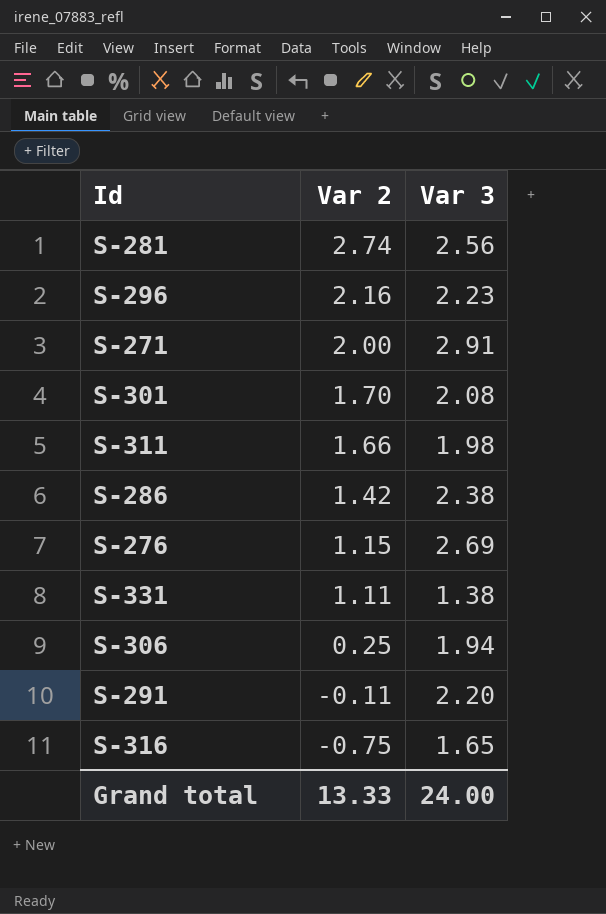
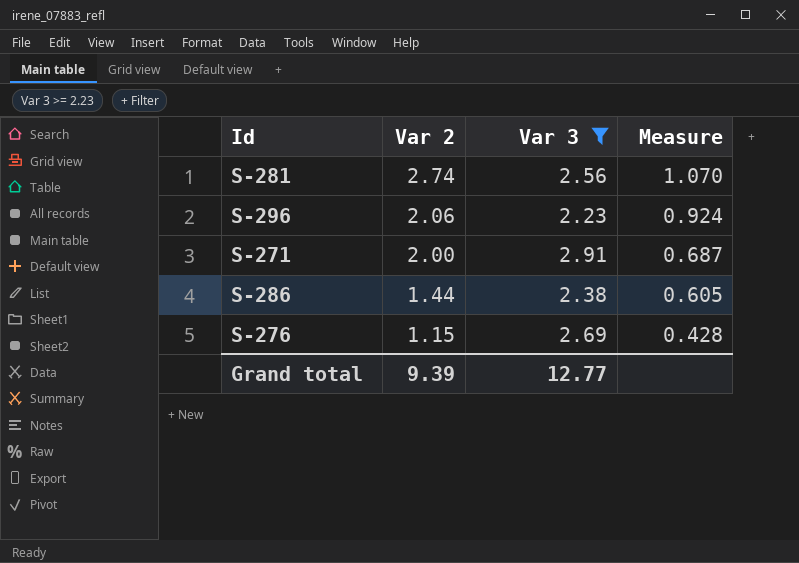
filter: none -> Var 3 >= 2.23
column Measure | formula: none -> [Var 2] / [Var 3]
S-296 | Var 2: 2.16 -> 2.06
S-286 | Var 2: 1.42 -> 1.44
Grand total | Var 2: 13.33 -> 9.39
Grand total | Var 3: 24.00 -> 12.77

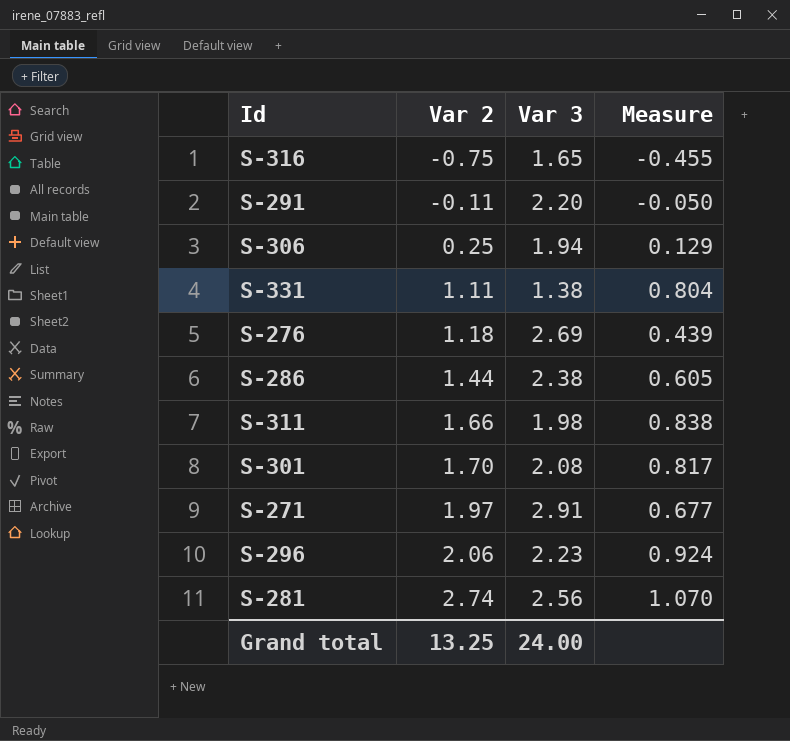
filter: Var 3 >= 2.23 -> none
row order: Var 2 descending -> Var 2 ascending
S-276 | Var 2: 1.15 -> 1.18
S-276 | Measure: 0.428 -> 0.439
S-271 | Var 2: 2.00 -> 1.97
S-271 | Measure: 0.687 -> 0.677
Grand total | Var 2: 9.39 -> 13.25
Grand total | Var 3: 12.77 -> 24.00

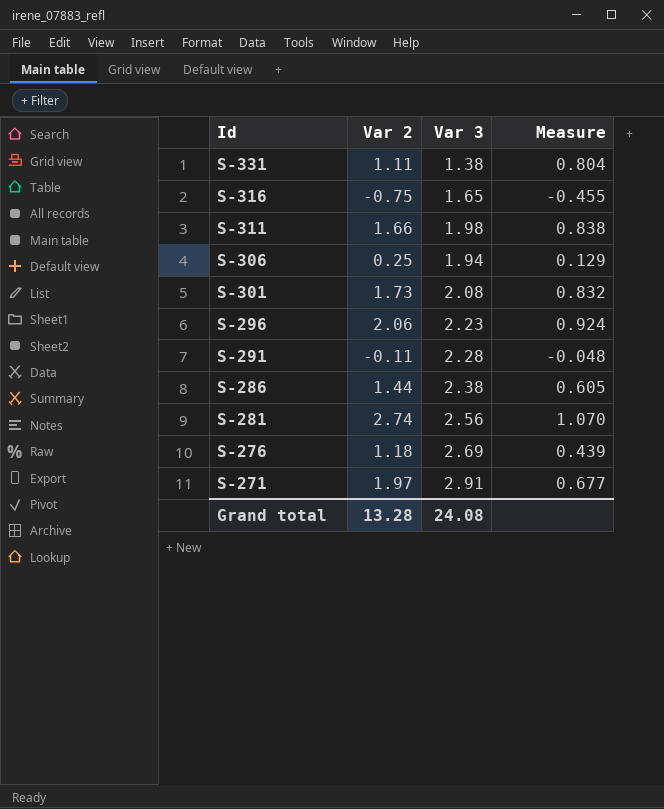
row order: Var 2 ascending -> Id descending
S-301 | Var 2: 1.70 -> 1.73
S-301 | Measure: 0.817 -> 0.832
S-291 | Var 3: 2.20 -> 2.28
S-291 | Measure: -0.050 -> -0.048
Grand total | Var 2: 13.25 -> 13.28
Grand total | Var 3: 24.00 -> 24.08

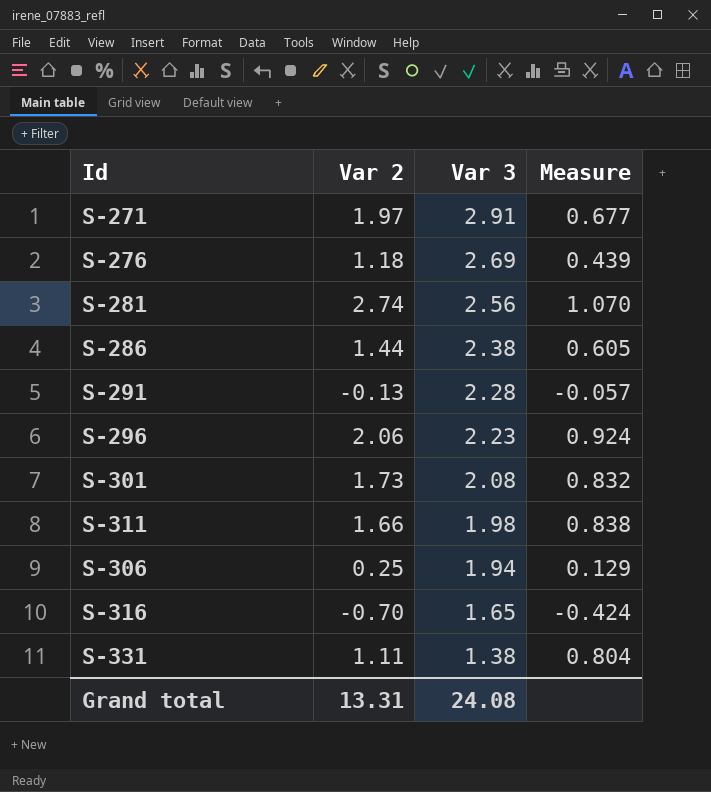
row order: Id descending -> Var 3 descending
S-291 | Var 2: -0.11 -> -0.13
S-291 | Measure: -0.048 -> -0.057
S-316 | Var 2: -0.75 -> -0.70
S-316 | Measure: -0.455 -> -0.424
Grand total | Var 2: 13.28 -> 13.31

